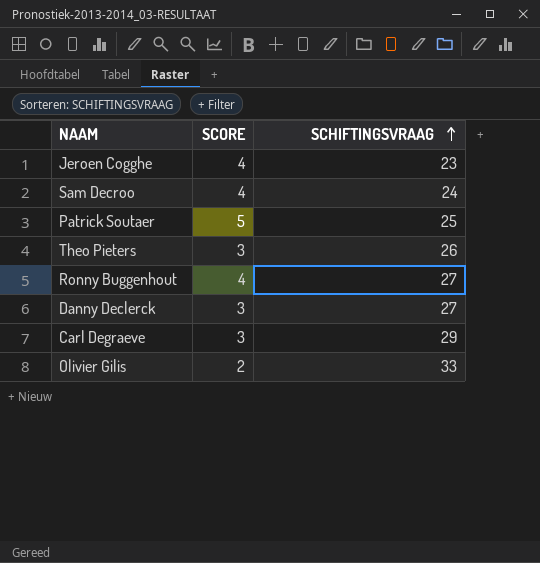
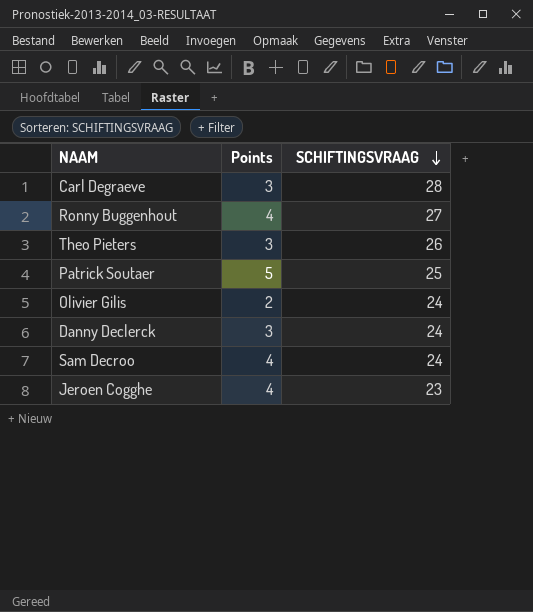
row order: SCHIFTINGSVRAAG ascending -> SCHIFTINGSVRAAG descending
column name: SCORE -> Points
Carl Degraeve | SCHIFTINGSVRAAG: 29 -> 28
Olivier Gilis | SCHIFTINGSVRAAG: 33 -> 24
Danny Declerck | SCHIFTINGSVRAAG: 27 -> 24

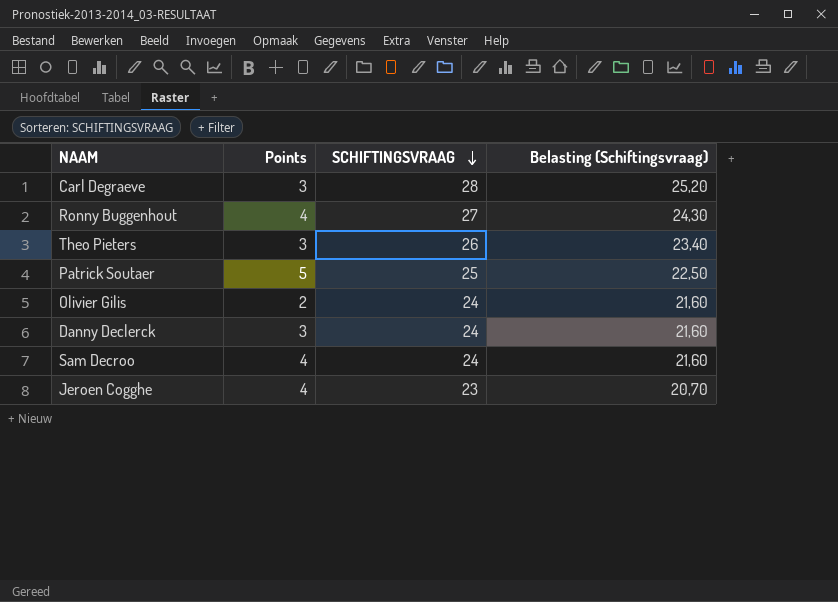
column Belasting (Schiftingsvraag) | formula: none -> [SCHIFTINGSVRAAG] * 0,9

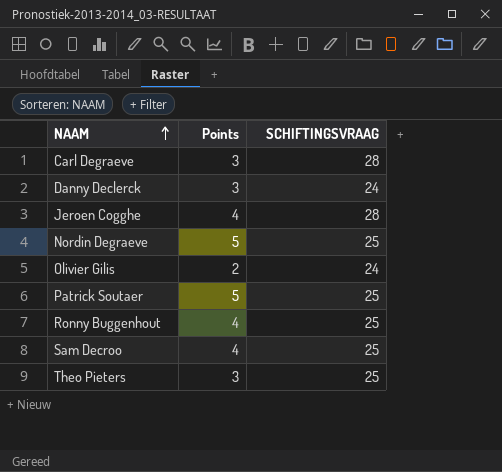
row order: SCHIFTINGSVRAAG descending -> NAAM ascending
column Belasting (Schiftingsvraag) | formula: [SCHIFTINGSVRAAG] * 0,9 -> none
Jeroen Cogghe | SCHIFTINGSVRAAG: 23 -> 28
row Nordin Degraeve: none -> 5 | 25
Ronny Buggenhout | SCHIFTINGSVRAAG: 27 -> 25
Sam Decroo | SCHIFTINGSVRAAG: 24 -> 25
Theo Pieters | SCHIFTINGSVRAAG: 26 -> 25

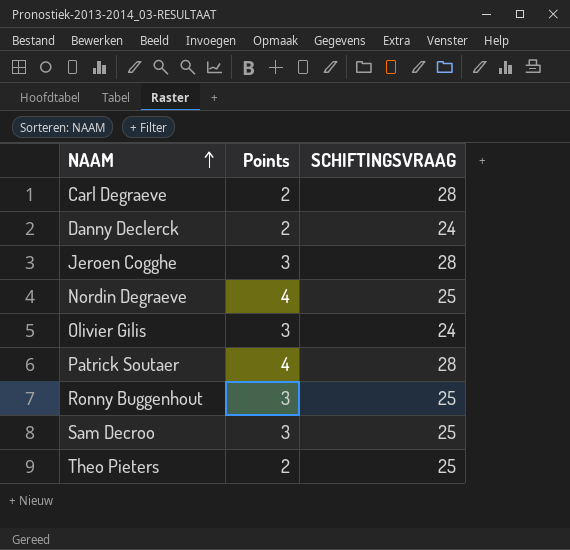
Carl Degraeve | Points: 3 -> 2
Danny Declerck | Points: 3 -> 2
Jeroen Cogghe | Points: 4 -> 3
Nordin Degraeve | Points: 5 -> 4
Olivier Gilis | Points: 2 -> 3
Patrick Soutaer | Points: 5 -> 4
Patrick Soutaer | SCHIFTINGSVRAAG: 25 -> 28
Ronny Buggenhout | Points: 4 -> 3
Sam Decroo | Points: 4 -> 3
Theo Pieters | Points: 3 -> 2

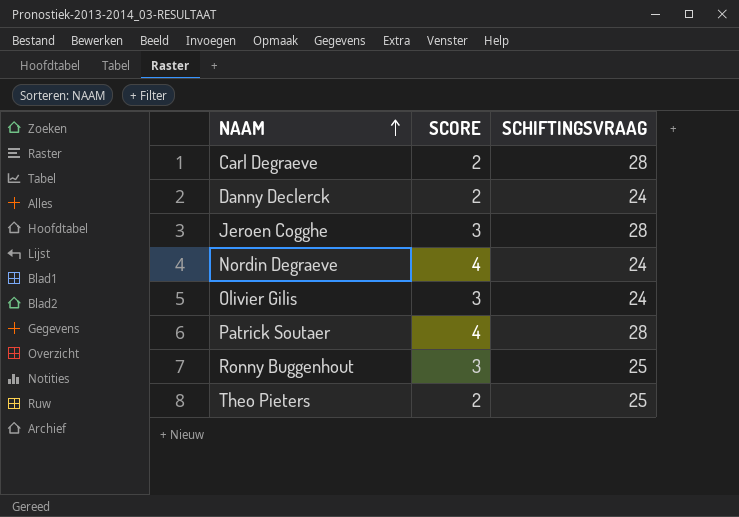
column name: Points -> SCORE
row Sam Decroo: 3 | 25 -> none
Nordin Degraeve | SCHIFTINGSVRAAG: 25 -> 24

